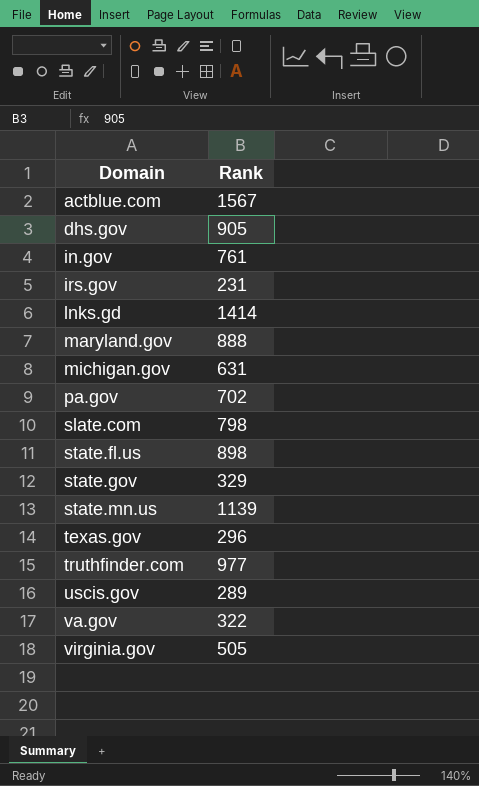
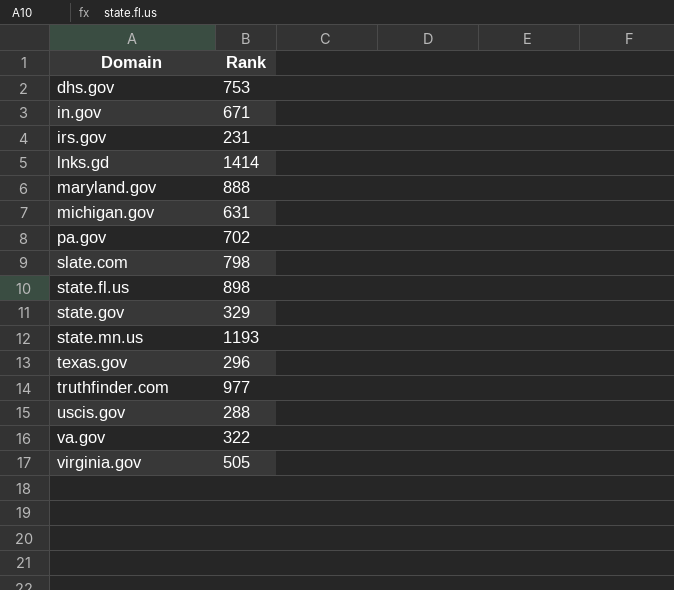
row actblue.com: 1567 -> none
dhs.gov | Rank: 905 -> 753
in.gov | Rank: 761 -> 671
state.mn.us | Rank: 1139 -> 1193
uscis.gov | Rank: 289 -> 288

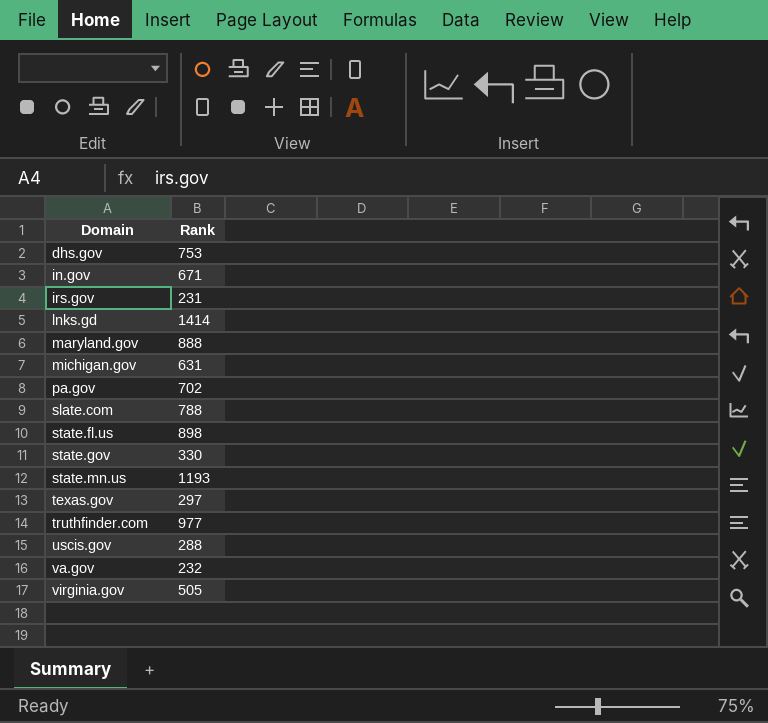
slate.com | Rank: 798 -> 788
state.gov | Rank: 329 -> 330
texas.gov | Rank: 296 -> 297
va.gov | Rank: 322 -> 232

